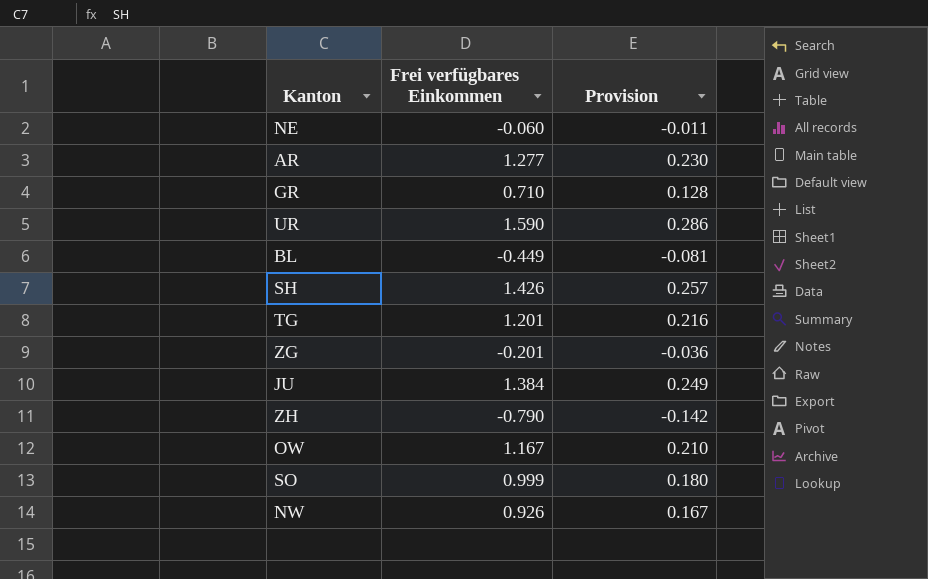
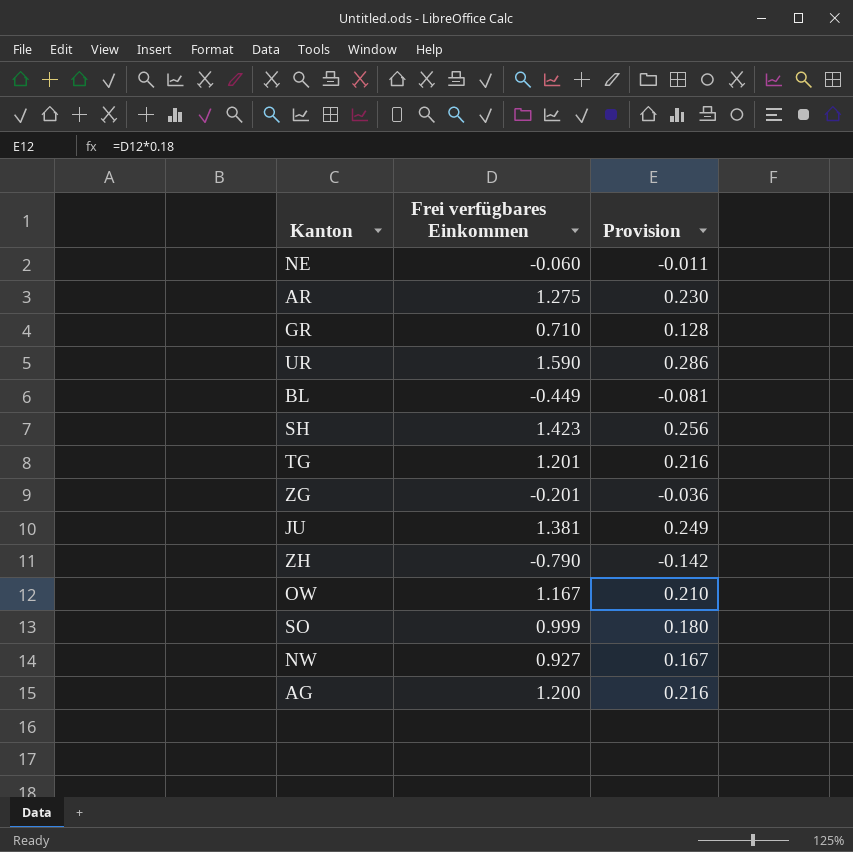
AR | Frei verfügbares Einkommen: 1.277 -> 1.275
SH | Frei verfügbares Einkommen: 1.426 -> 1.423
SH | Provision: 0.257 -> 0.256
JU | Frei verfügbares Einkommen: 1.384 -> 1.381
NW | Frei verfügbares Einkommen: 0.926 -> 0.927
row AG: none -> 1.200 | 0.216

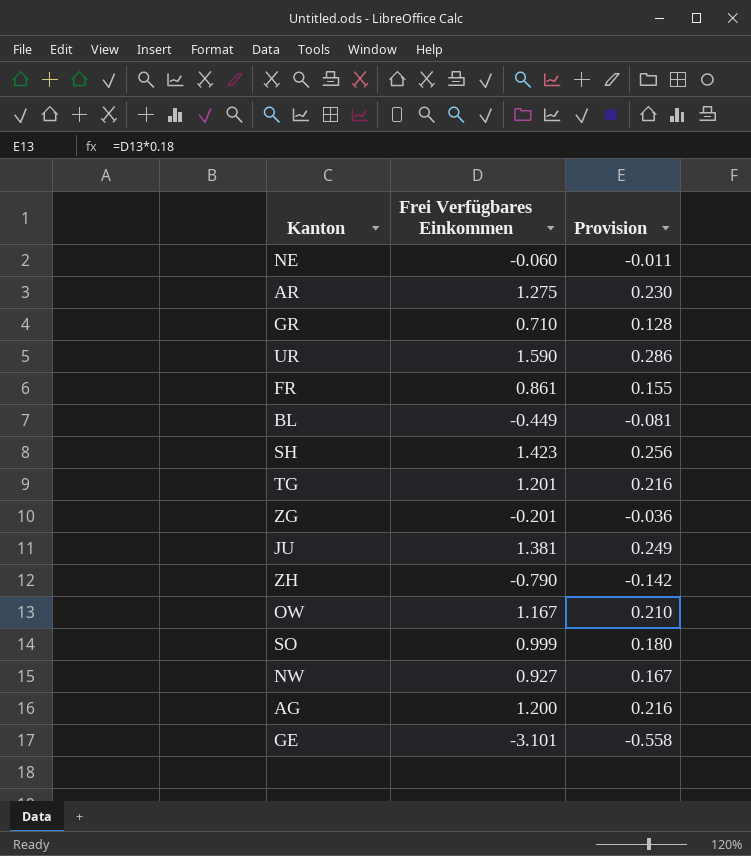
column name: Frei verfügbares Einkommen -> Frei Verfügbares Einkommen
row FR: none -> 0.861 | 0.155
row GE: none -> -3.101 | -0.558

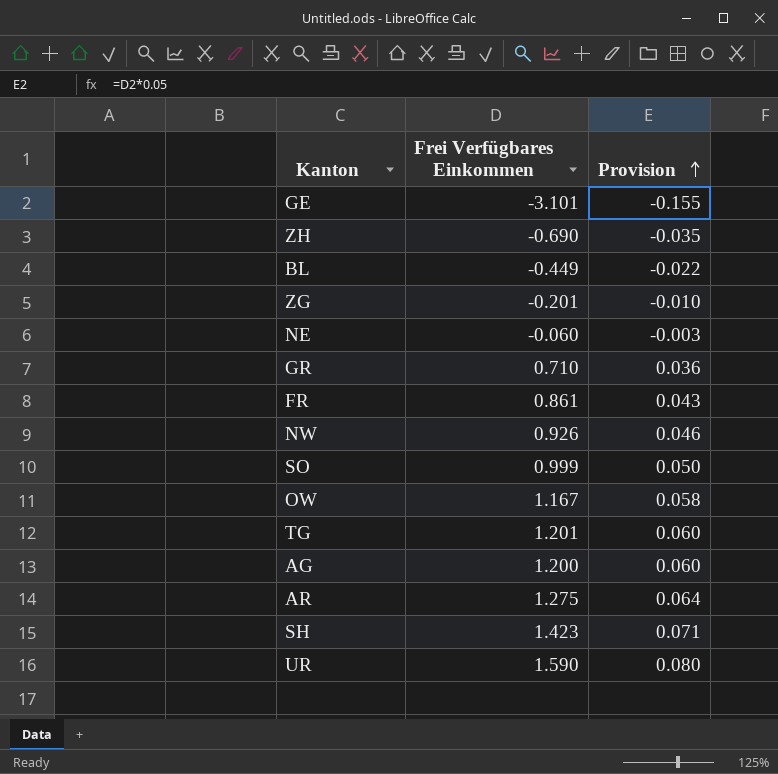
row order: none -> Provision ascending
column Provision | formula: [Frei Verfügbares Einkommen] * 0.18 -> [Frei Verfügbares Einkommen] * 0.05
row JU: 1.381 | 0.249 -> none
ZH | Frei Verfügbares Einkommen: -0.790 -> -0.690
NW | Frei Verfügbares Einkommen: 0.927 -> 0.926

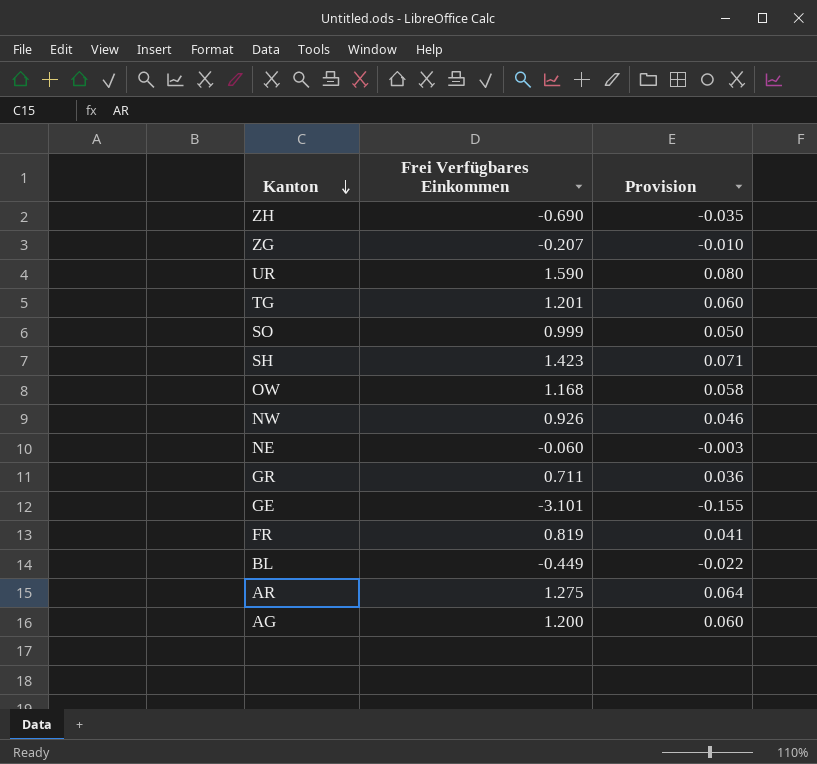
row order: Provision ascending -> Kanton descending
ZG | Frei Verfügbares Einkommen: -0.201 -> -0.207
OW | Frei Verfügbares Einkommen: 1.167 -> 1.168
GR | Frei Verfügbares Einkommen: 0.710 -> 0.711
FR | Frei Verfügbares Einkommen: 0.861 -> 0.819
FR | Provision: 0.043 -> 0.041

